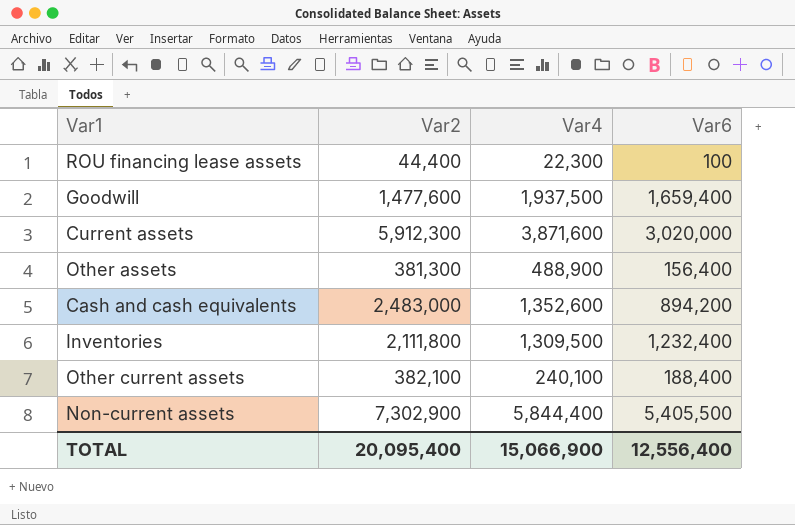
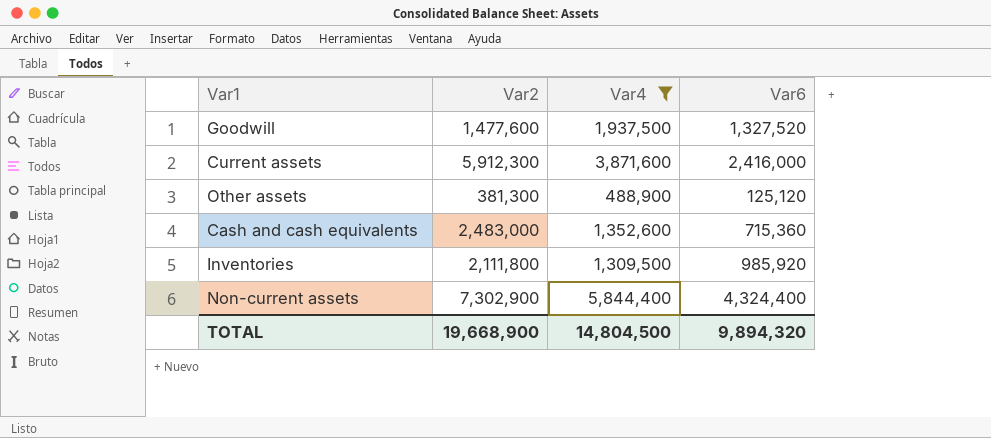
filter: none -> Var4 >= 488,900
Goodwill | Var6: 1,659,400 -> 1,327,520
Current assets | Var6: 3,020,000 -> 2,416,000
Other assets | Var6: 156,400 -> 125,120
Cash and cash equivalents | Var6: 894,200 -> 715,360
Inventories | Var6: 1,232,400 -> 985,920
Non-current assets | Var6: 5,405,500 -> 4,324,400
TOTAL | Var2: 20,095,400 -> 19,668,900
TOTAL | Var4: 15,066,900 -> 14,804,500
TOTAL | Var6: 12,556,400 -> 9,894,320

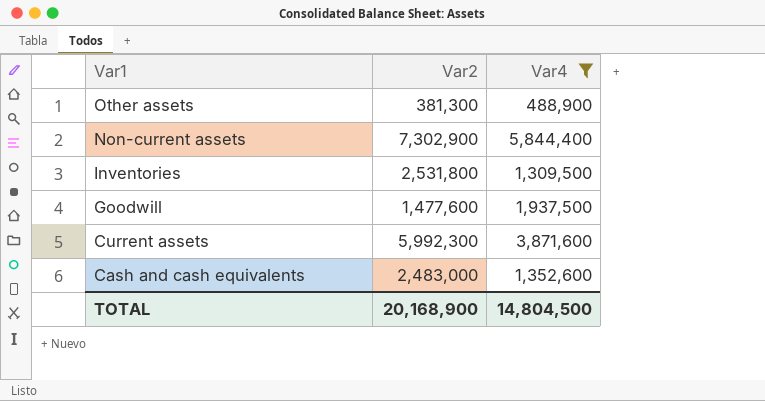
row order: none -> Var1 descending
column Var6 | position: 4 -> none
Inventories | Var2: 2,111,800 -> 2,531,800
Current assets | Var2: 5,912,300 -> 5,992,300
TOTAL | Var2: 19,668,900 -> 20,168,900

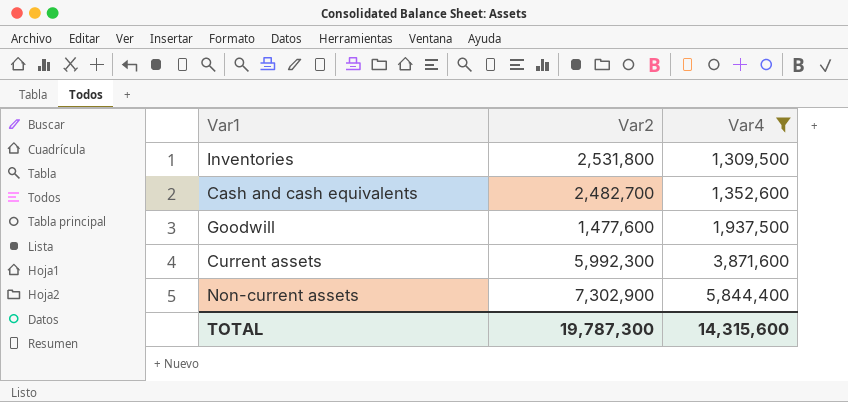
row order: Var1 descending -> Var4 ascending
row Other assets: 381,300 | 488,900 -> none
Cash and cash equivalents | Var2: 2,483,000 -> 2,482,700
TOTAL | Var2: 20,168,900 -> 19,787,300
TOTAL | Var4: 14,804,500 -> 14,315,600

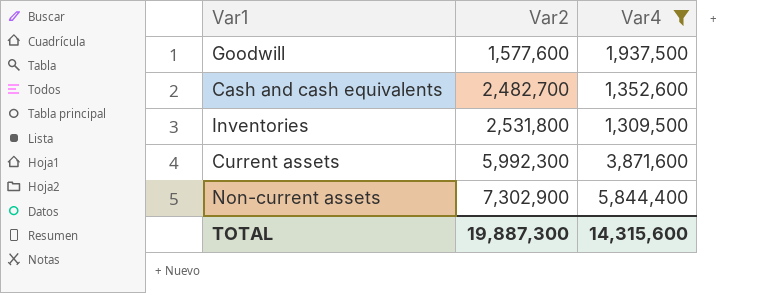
row order: Var4 ascending -> Var2 ascending
Goodwill | Var2: 1,477,600 -> 1,577,600
TOTAL | Var2: 19,787,300 -> 19,887,300

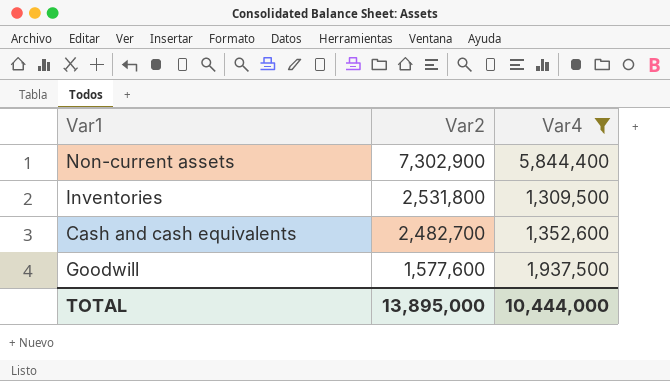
row order: Var2 ascending -> Var2 descending
row Current assets: 5,992,300 | 3,871,600 -> none
TOTAL | Var2: 19,887,300 -> 13,895,000
TOTAL | Var4: 14,315,600 -> 10,444,000

